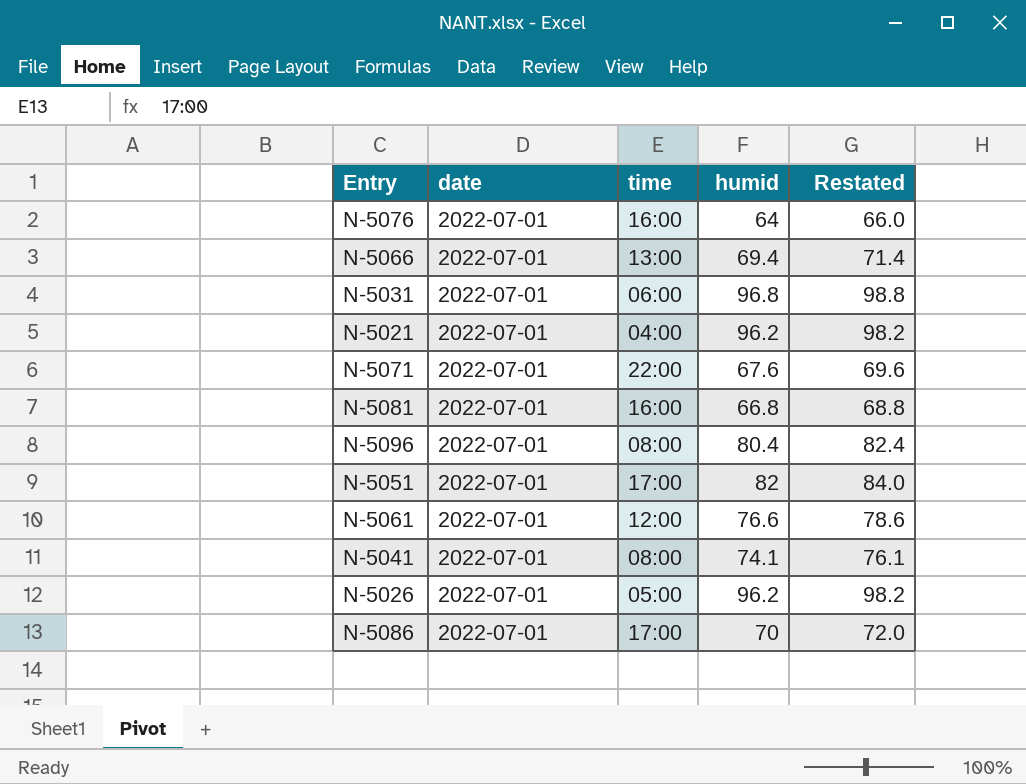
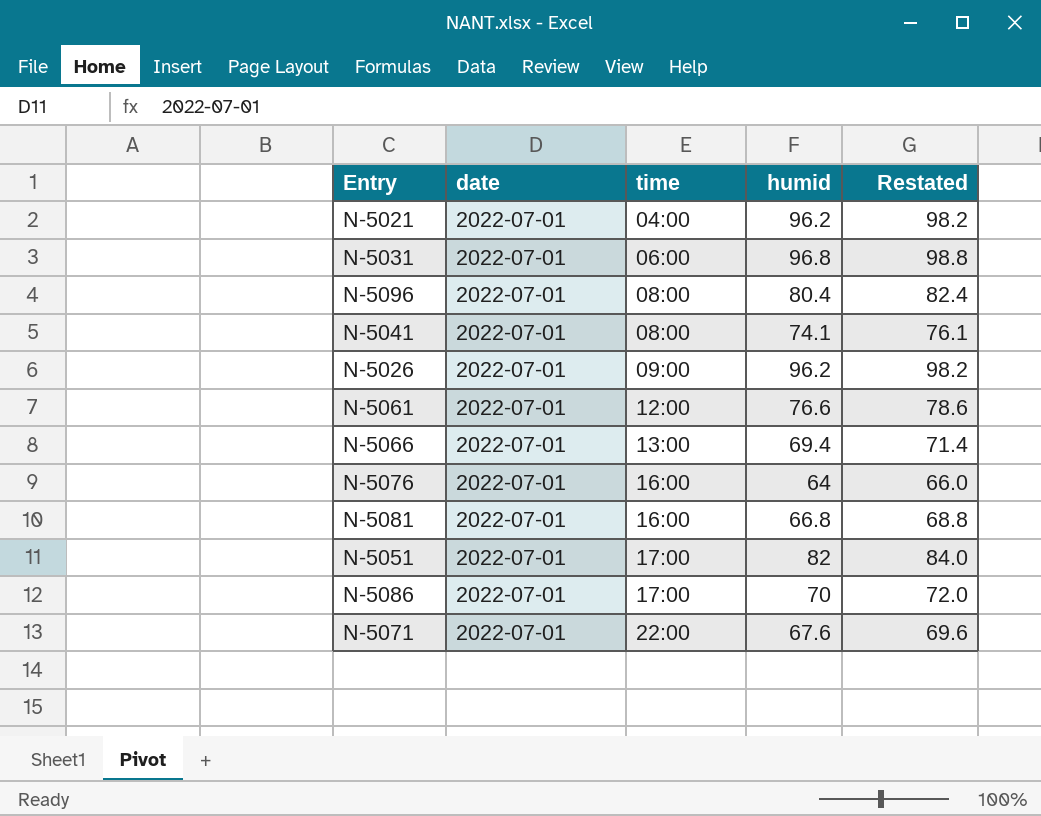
row order: none -> time ascending
N-5026 | time: 05:00 -> 09:00

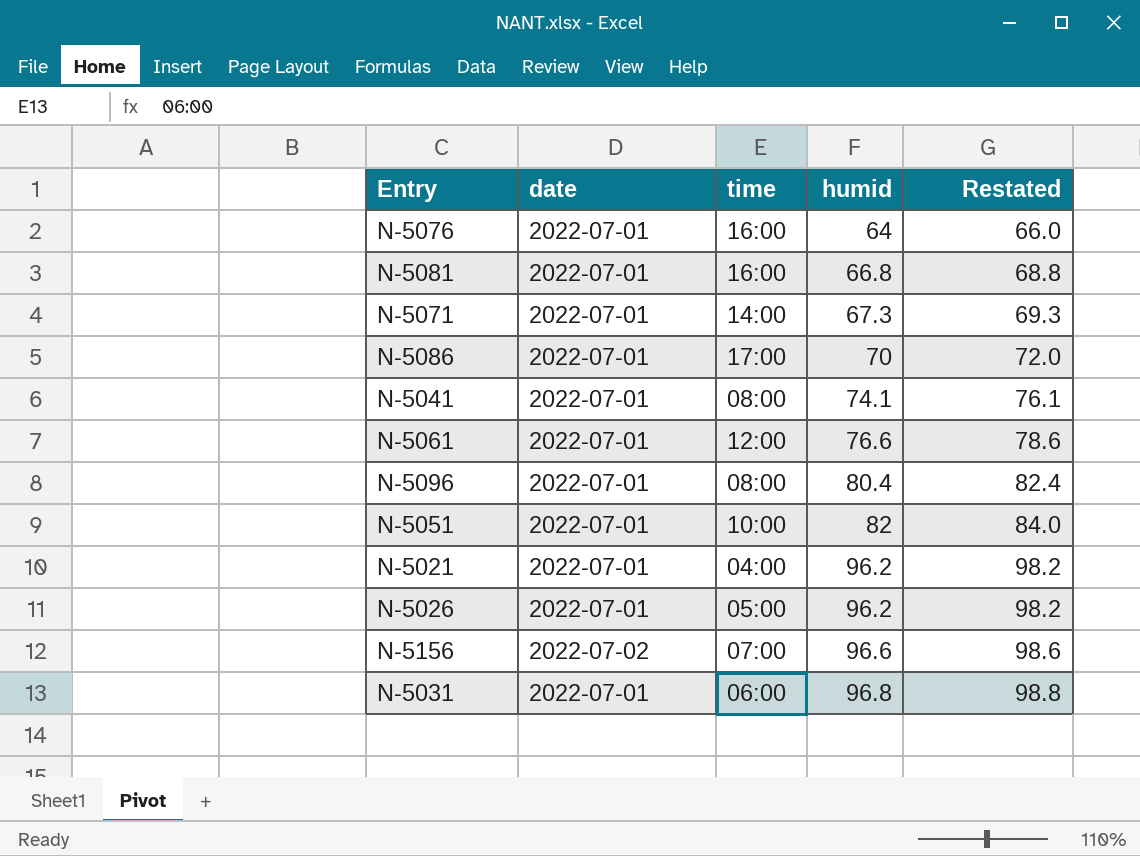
row order: time ascending -> humid ascending
row N-5066: 2022-07-01 | 13:00 | 69.4 | 71.4 -> none
N-5071 | time: 22:00 -> 14:00
N-5071 | humid: 67.6 -> 67.3
N-5071 | Restated: 69.6 -> 69.3
N-5051 | time: 17:00 -> 10:00
N-5026 | time: 09:00 -> 05:00
row N-5156: none -> 2022-07-02 | 07:00 | 96.6 | 98.6

